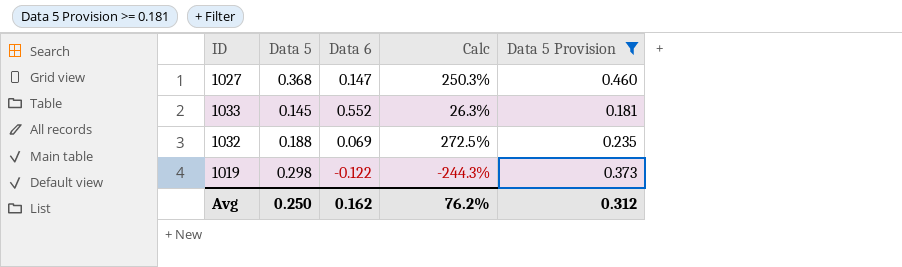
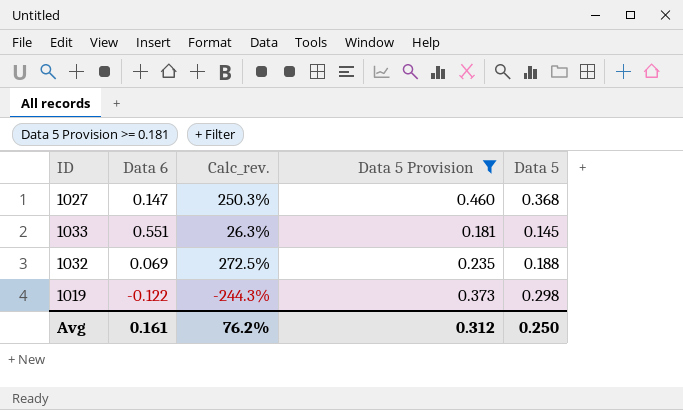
column name: Calc -> Calc_rev.
column Data 5 | position: 2 -> 5
1033 | Data 6: 0.552 -> 0.551
Avg | Data 6: 0.162 -> 0.161

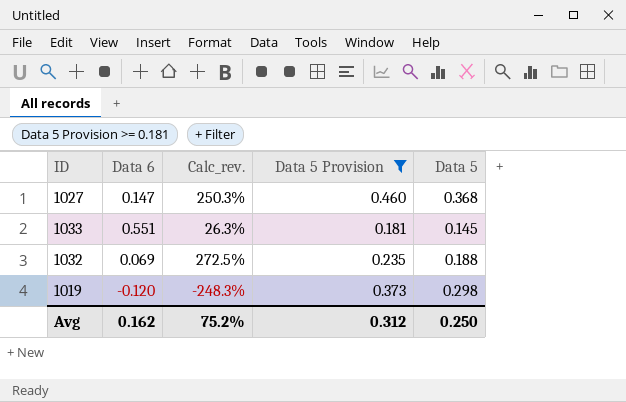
1019 | Data 6: -0.122 -> -0.120
1019 | Calc_rev.: -244.3% -> -248.3%
Avg | Data 6: 0.161 -> 0.162
Avg | Calc_rev.: 76.2% -> 75.2%

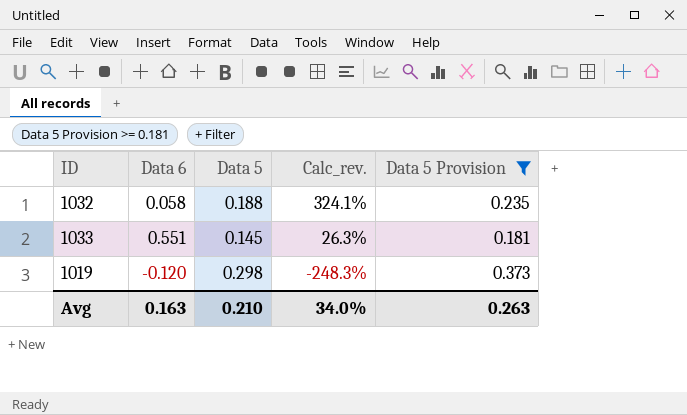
row order: none -> Calc_rev. descending
column Data 5 | position: 5 -> 3
row 1027: 0.147 | 250.3% | 0.460 | 0.368 -> none
1032 | Data 6: 0.069 -> 0.058
1032 | Calc_rev.: 272.5% -> 324.1%
Avg | Data 6: 0.162 -> 0.163
Avg | Data 5: 0.250 -> 0.210
Avg | Calc_rev.: 75.2% -> 34.0%
Avg | Data 5 Provision: 0.312 -> 0.263

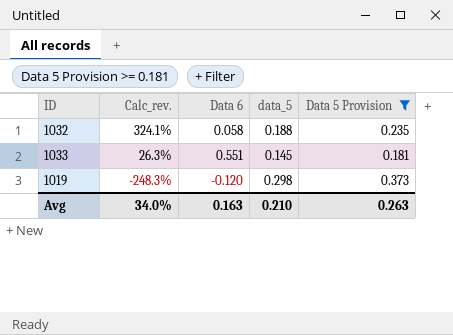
column Calc_rev. | position: 4 -> 2
column name: Data 5 -> data_5

